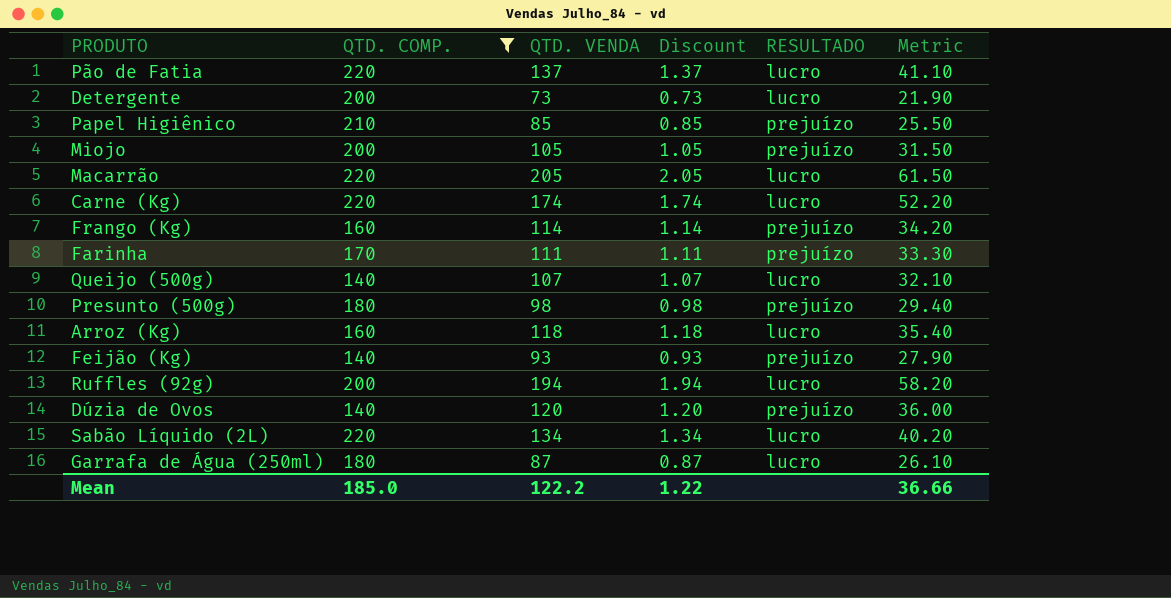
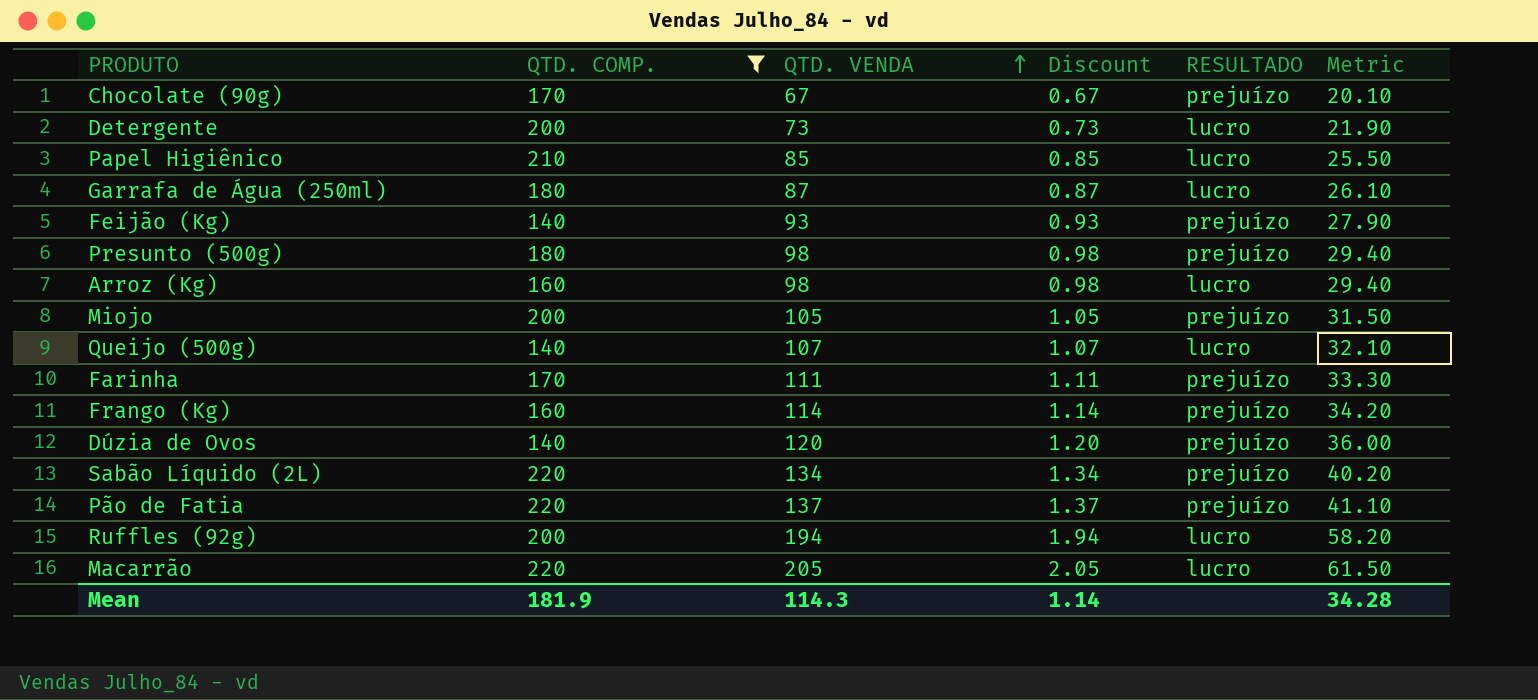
row order: none -> QTD. VENDA ascending
row Carne (Kg): 220 | 174 | 1.74 | lucro | 52.20 -> none
row Chocolate (90g): none -> 170 | 67 | 0.67 | prejuízo | 20.10
Papel Higiênico | RESULTADO: prejuízo -> lucro
Arroz (Kg) | QTD. VENDA: 118 -> 98
Arroz (Kg) | Discount: 1.18 -> 0.98
Arroz (Kg) | Metric: 35.40 -> 29.40
Sabão Líquido (2L) | RESULTADO: lucro -> prejuízo
Pão de Fatia | RESULTADO: lucro -> prejuízo
Mean | QTD. COMP.: 185.0 -> 181.9
Mean | QTD. VENDA: 122.2 -> 114.3
Mean | Discount: 1.22 -> 1.14
Mean | Metric: 36.66 -> 34.28

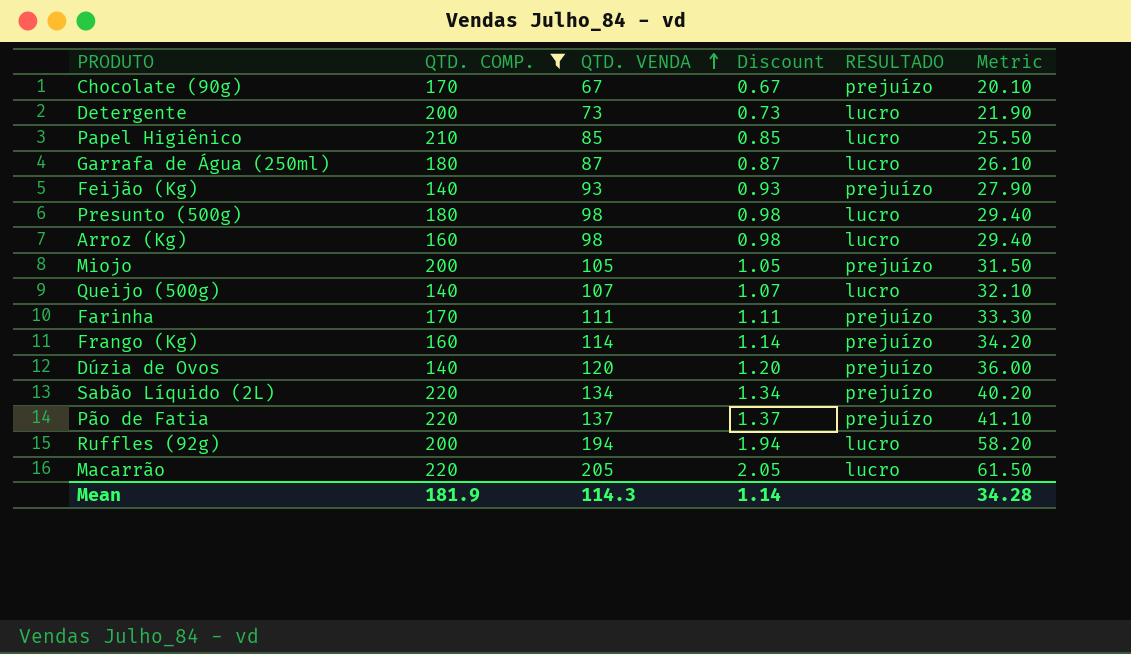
Presunto (500g) | RESULTADO: prejuízo -> lucro

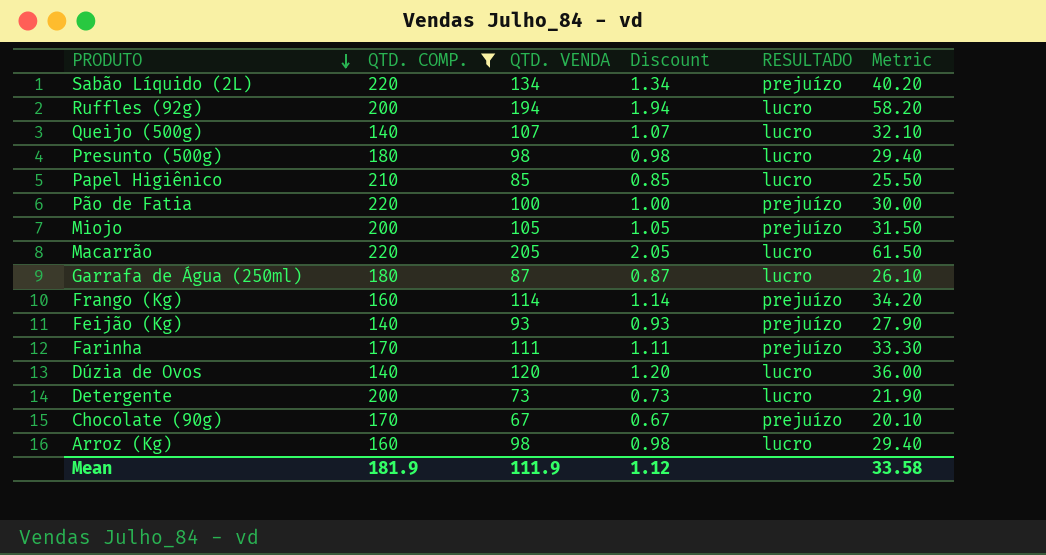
row order: QTD. VENDA ascending -> PRODUTO descending
Pão de Fatia | QTD. VENDA: 137 -> 100
Pão de Fatia | Discount: 1.37 -> 1.00
Pão de Fatia | Metric: 41.10 -> 30.00
Dúzia de Ovos | RESULTADO: prejuízo -> lucro
Mean | QTD. VENDA: 114.3 -> 111.9
Mean | Discount: 1.14 -> 1.12
Mean | Metric: 34.28 -> 33.58

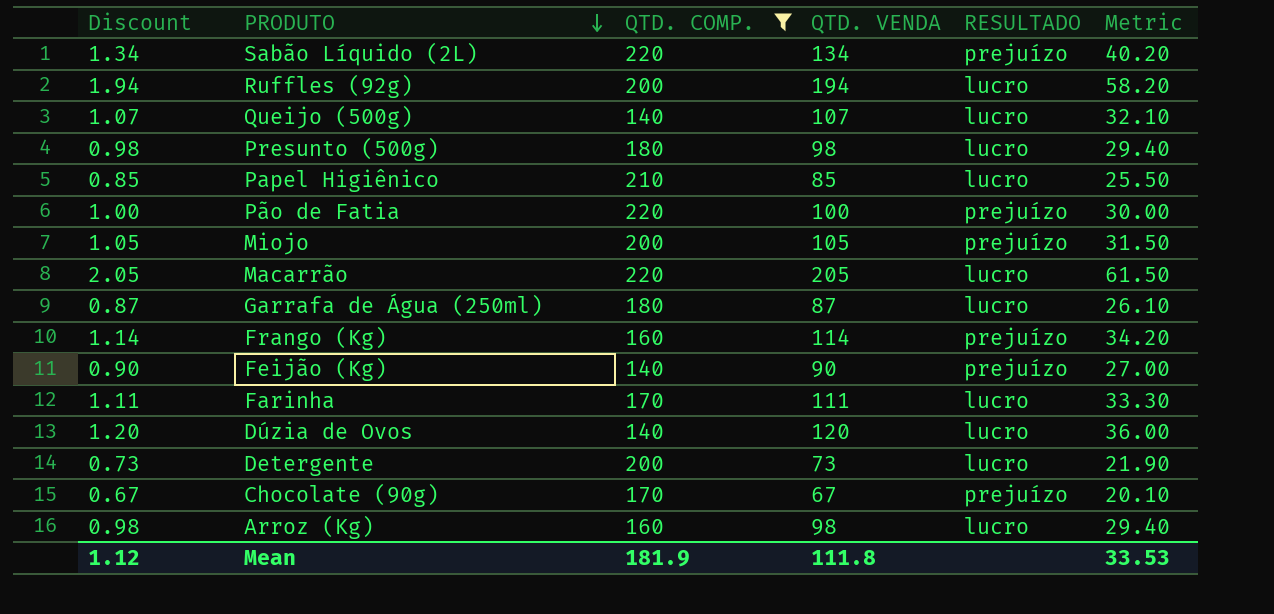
column Discount | position: 4 -> 1
Feijão (Kg) | Discount: 0.93 -> 0.90
Feijão (Kg) | QTD. VENDA: 93 -> 90
Feijão (Kg) | Metric: 27.90 -> 27.00
Farinha | RESULTADO: prejuízo -> lucro
Mean | QTD. VENDA: 111.9 -> 111.8
Mean | Metric: 33.58 -> 33.53

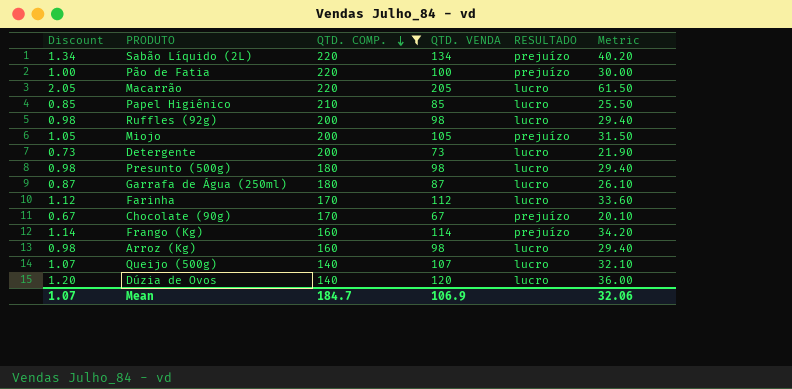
row order: PRODUTO descending -> QTD. COMP. descending
row Feijão (Kg): 0.90 | 140 | 90 | prejuízo | 27.00 -> none
Ruffles (92g) | Discount: 1.94 -> 0.98
Ruffles (92g) | QTD. VENDA: 194 -> 98
Ruffles (92g) | Metric: 58.20 -> 29.40
Farinha | Discount: 1.11 -> 1.12
Farinha | QTD. VENDA: 111 -> 112
Farinha | Metric: 33.30 -> 33.60
Mean | Discount: 1.12 -> 1.07
Mean | QTD. COMP.: 181.9 -> 184.7
Mean | QTD. VENDA: 111.8 -> 106.9
Mean | Metric: 33.53 -> 32.06

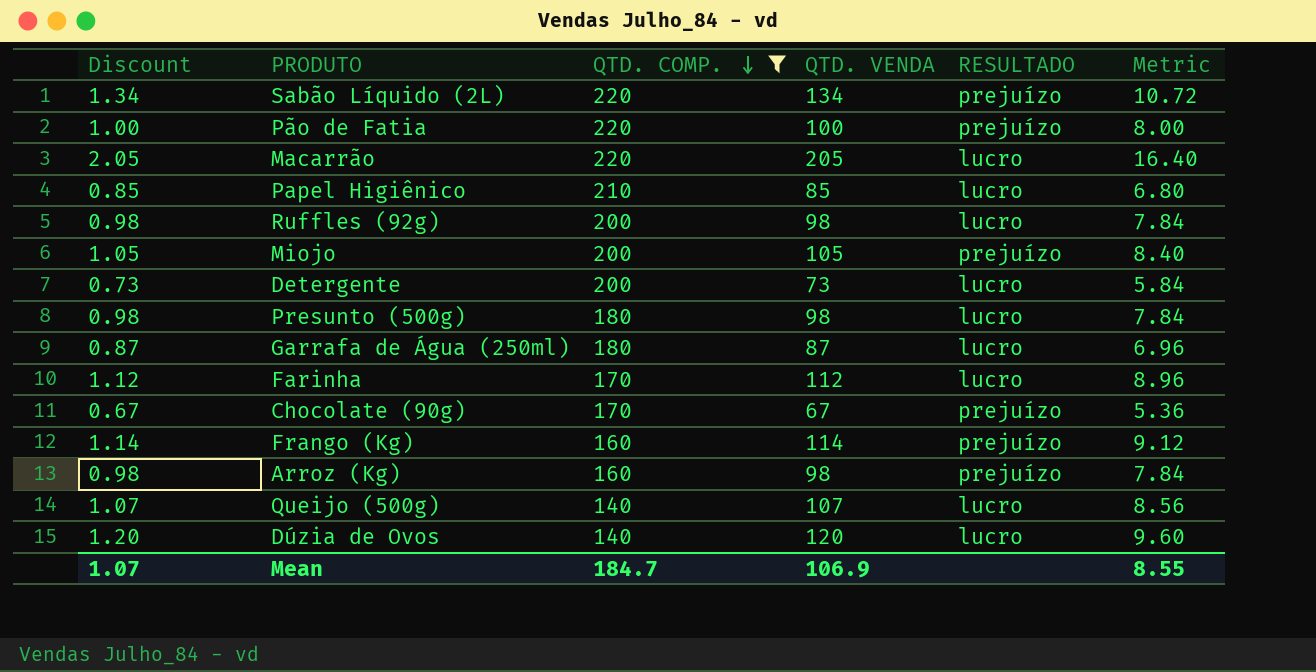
column Metric | formula: [QTD. VENDA] * 0.3 -> [QTD. VENDA] * 0.08
Arroz (Kg) | RESULTADO: lucro -> prejuízo
Mean | Metric: 32.06 -> 8.55

